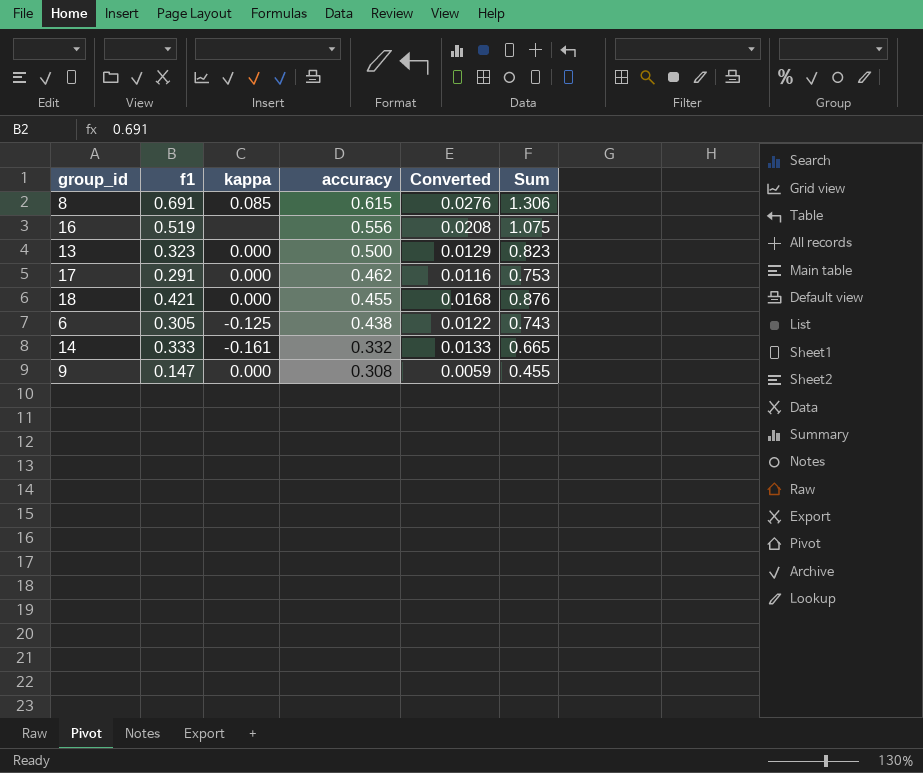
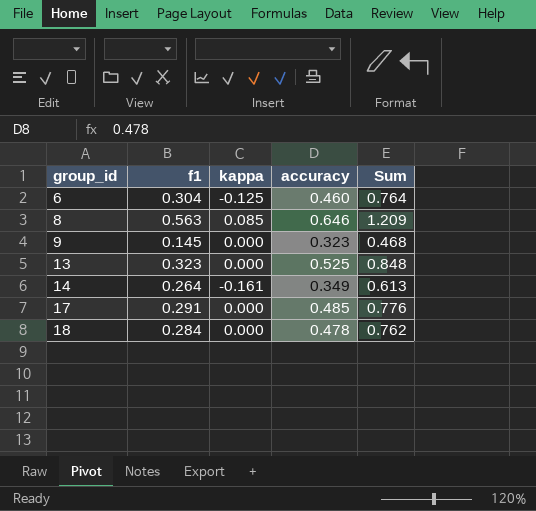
row order: accuracy descending -> group_id ascending
column Converted | formula: [f1] * 0.04 -> none
row 16: 0.519 | none | 0.556 | 0.0208 | 1.075 -> none
6 | f1: 0.305 -> 0.304
6 | accuracy: 0.438 -> 0.460
6 | Sum: 0.743 -> 0.764
8 | f1: 0.691 -> 0.563
8 | accuracy: 0.615 -> 0.646
8 | Sum: 1.306 -> 1.209
9 | f1: 0.147 -> 0.145
9 | accuracy: 0.308 -> 0.323
9 | Sum: 0.455 -> 0.468
13 | accuracy: 0.500 -> 0.525
13 | Sum: 0.823 -> 0.848
14 | f1: 0.333 -> 0.264
14 | accuracy: 0.332 -> 0.349
14 | Sum: 0.665 -> 0.613
17 | accuracy: 0.462 -> 0.485
17 | Sum: 0.753 -> 0.776
18 | f1: 0.421 -> 0.284
18 | accuracy: 0.455 -> 0.478
18 | Sum: 0.876 -> 0.762

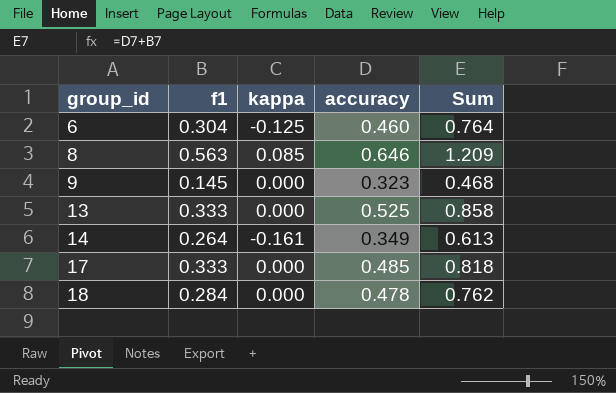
13 | f1: 0.323 -> 0.333
13 | Sum: 0.848 -> 0.858
17 | f1: 0.291 -> 0.333
17 | Sum: 0.776 -> 0.818

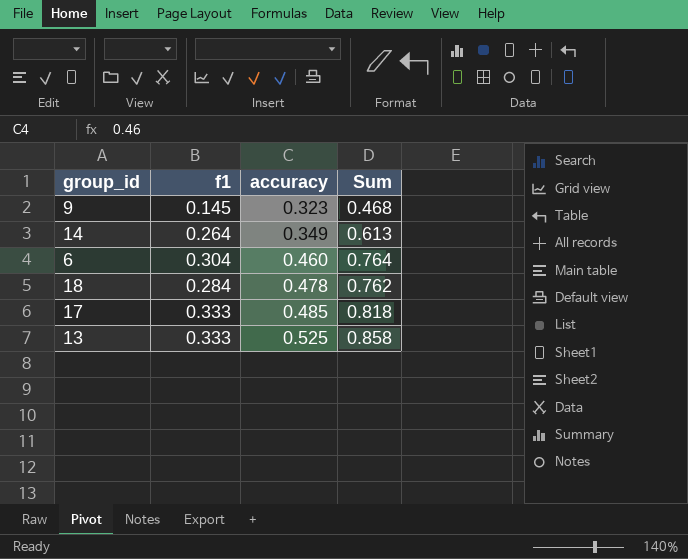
row order: group_id ascending -> accuracy ascending
column kappa | position: 3 -> none
row 8: 0.563 | 0.085 | 0.646 | 1.209 -> none

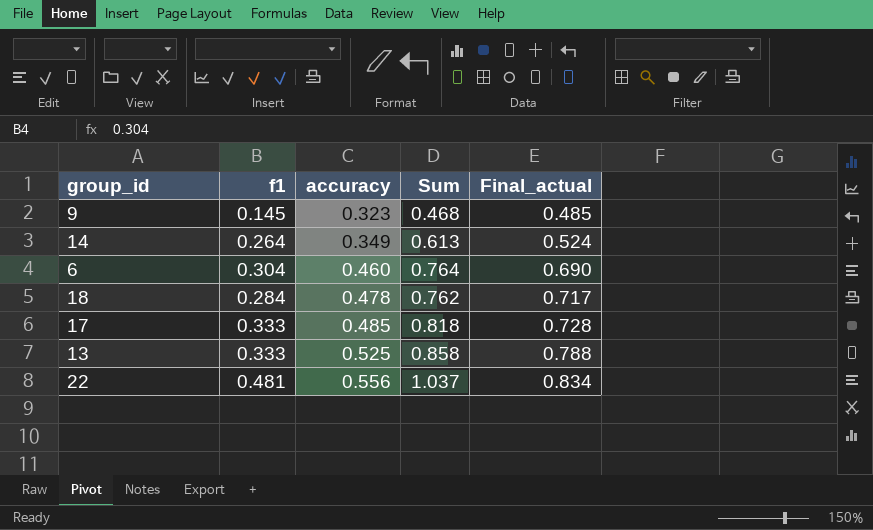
column Final_actual | formula: none -> [accuracy] * 1.5
row 22: none -> 0.481 | 0.556 | 1.037 | 0.834

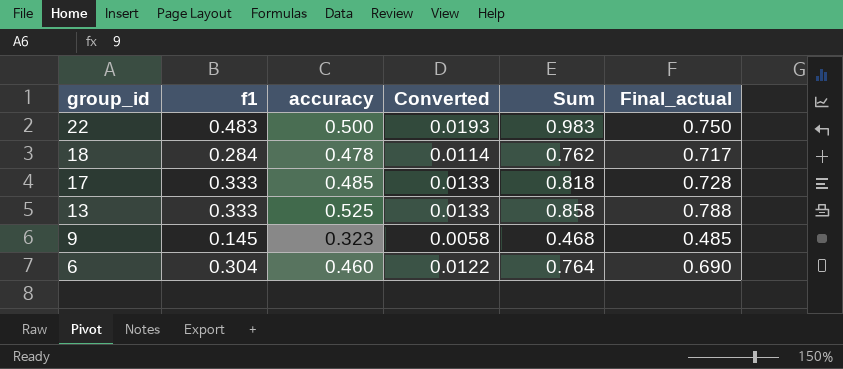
row order: accuracy ascending -> group_id descending
column Converted | formula: none -> [f1] * 0.04
row 14: 0.264 | 0.349 | 0.613 | 0.524 -> none
22 | f1: 0.481 -> 0.483
22 | accuracy: 0.556 -> 0.500
22 | Sum: 1.037 -> 0.983
22 | Final_actual: 0.834 -> 0.750

